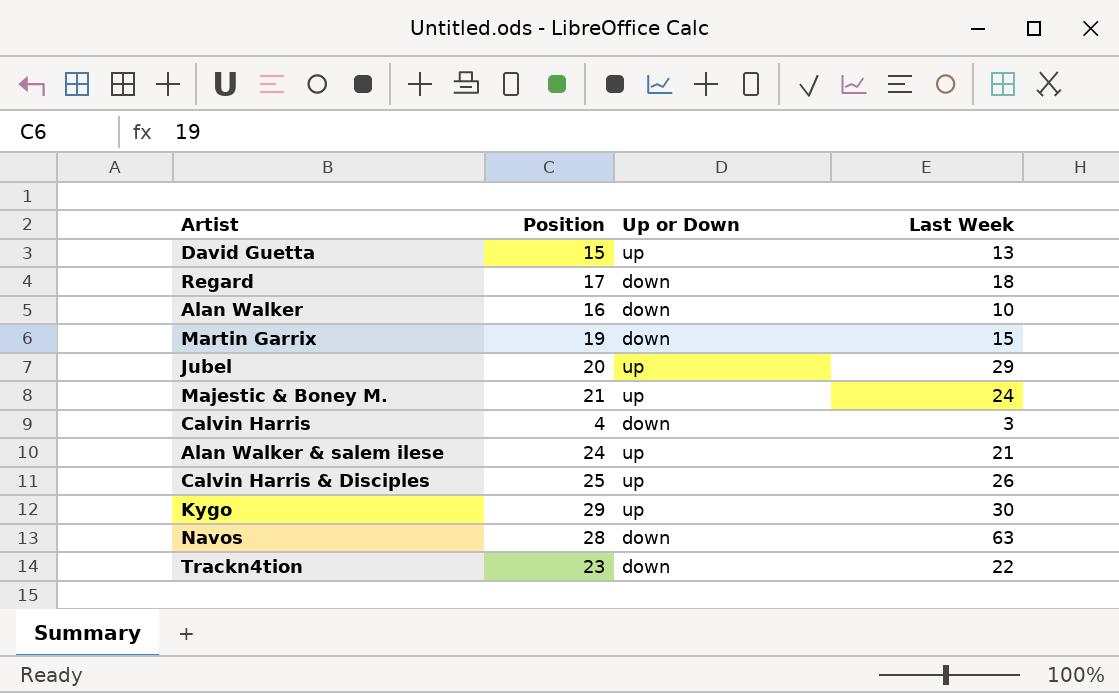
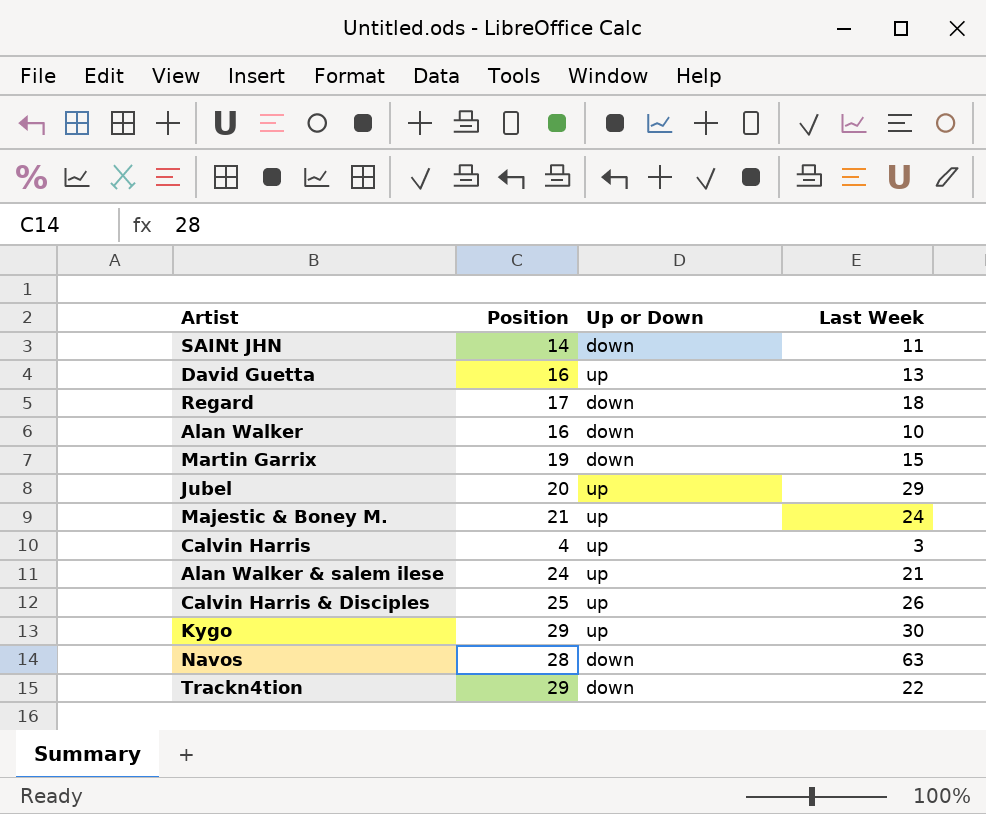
row SAINt JHN: none -> 14 | down | 11
David Guetta | Position: 15 -> 16
Calvin Harris | Up or Down: down -> up
Trackn4tion | Position: 23 -> 29

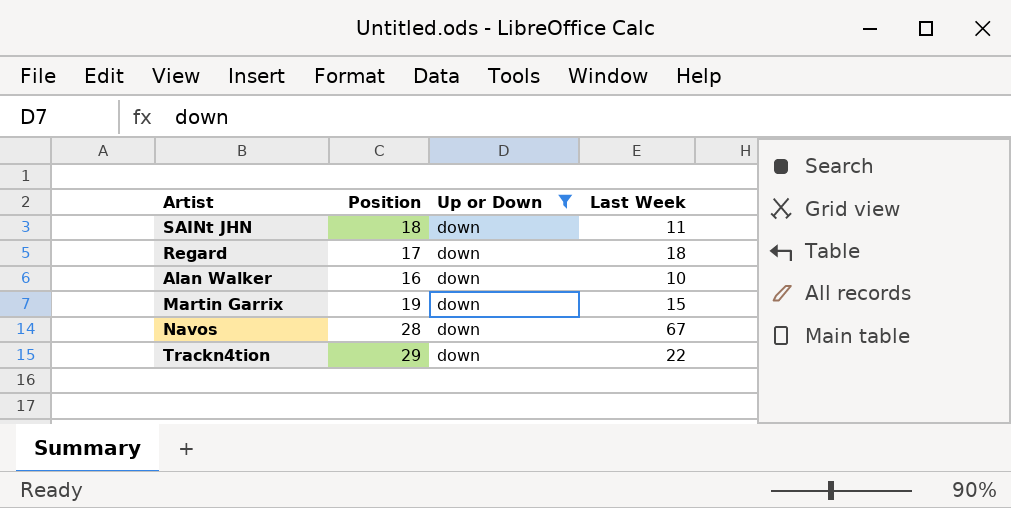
filter: none -> Up or Down = down
SAINt JHN | Position: 14 -> 18
Navos | Last Week: 63 -> 67

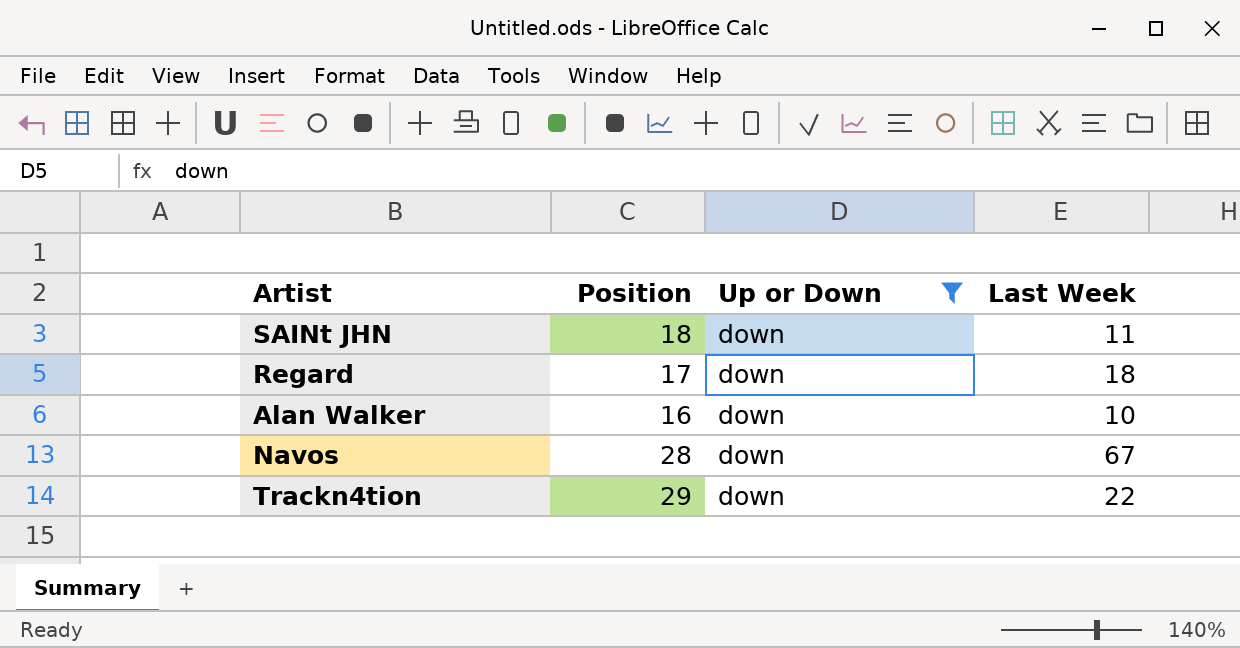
row Martin Garrix: 19 | down | 15 -> none

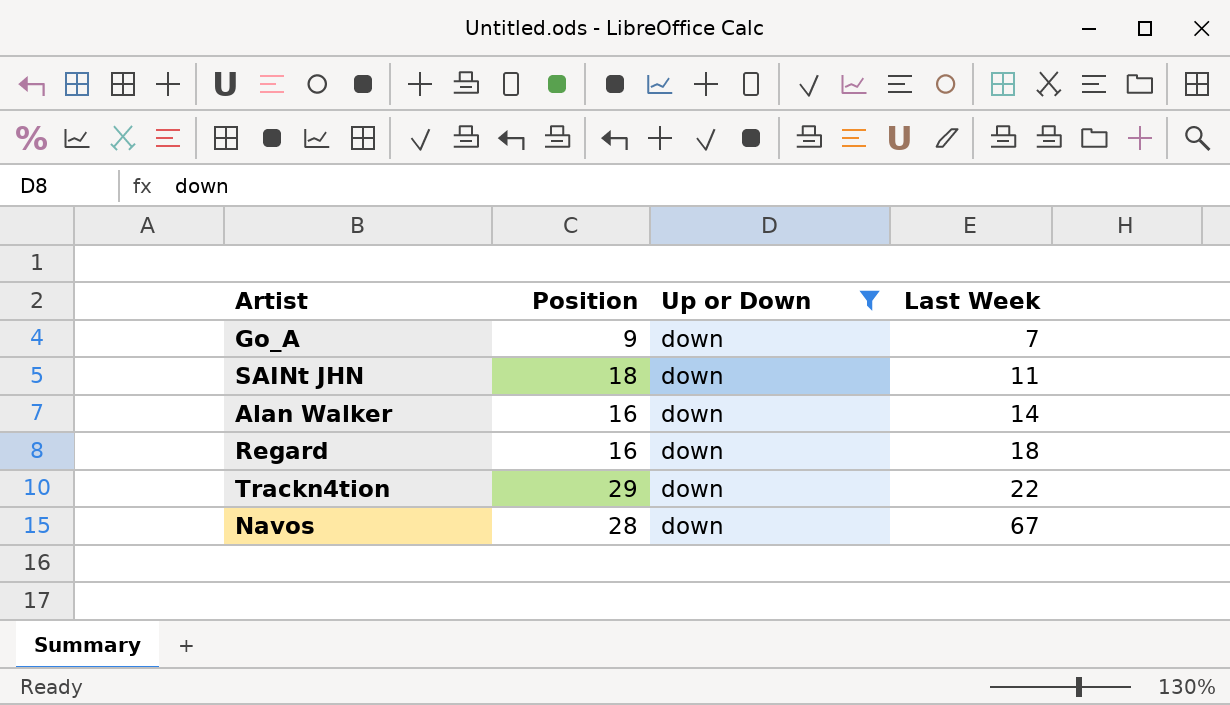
row order: none -> Last Week ascending
row Go_A: none -> 9 | down | 7
Alan Walker | Last Week: 10 -> 14
Regard | Position: 17 -> 16

